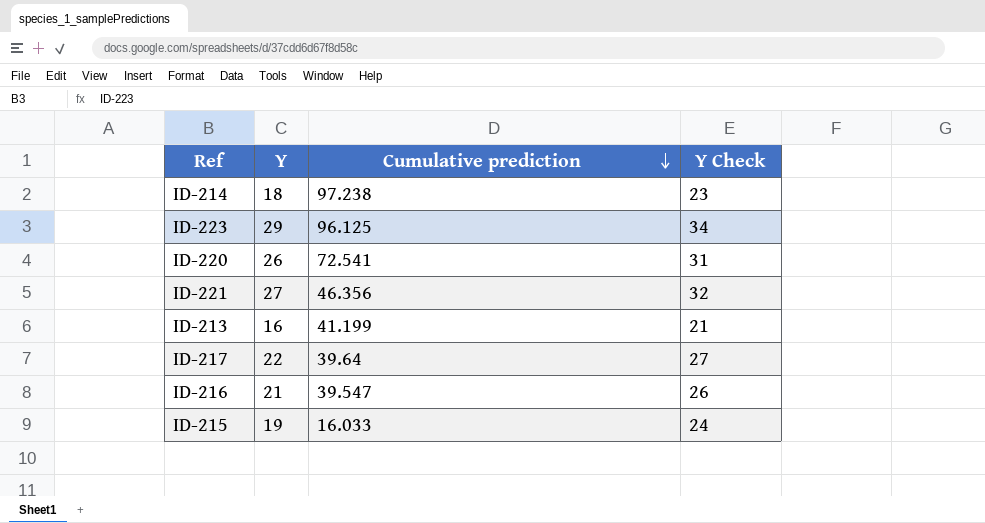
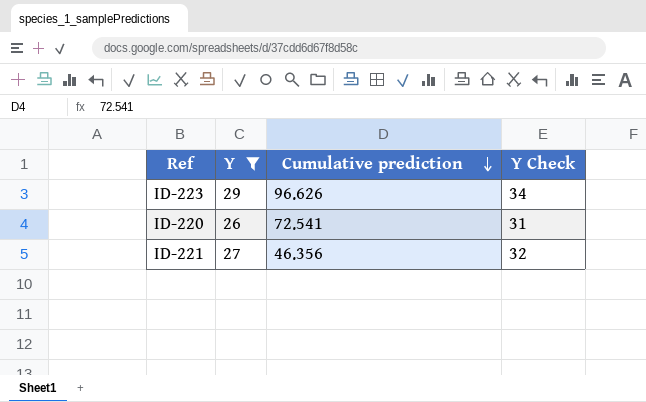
filter: none -> Y >= 26
ID-223 | Cumulative prediction: 96.125 -> 96.626

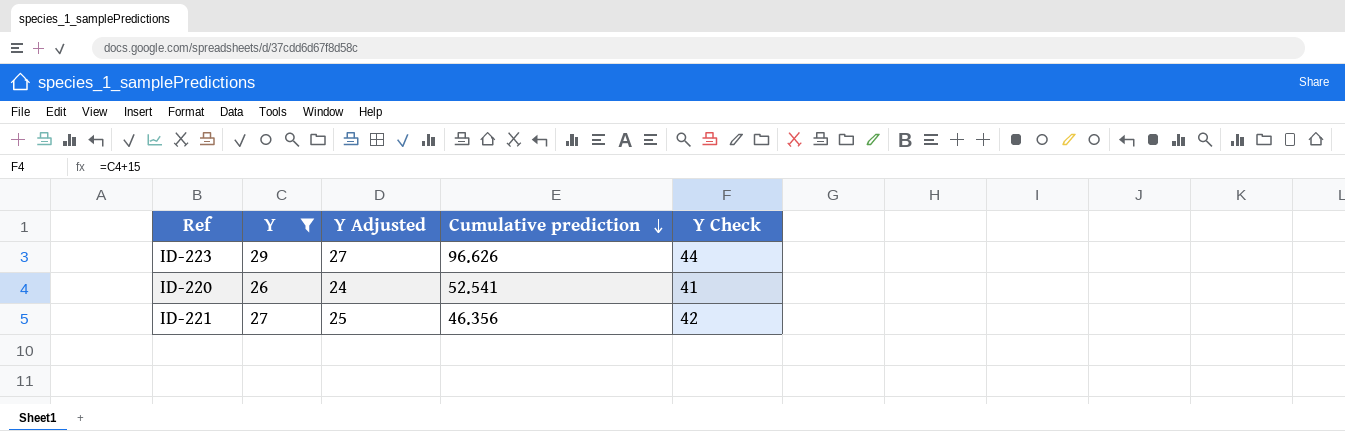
column Y Adjusted | formula: none -> [Y] - 2
column Y Check | formula: [Y] + 5 -> [Y] + 15
ID-220 | Cumulative prediction: 72.541 -> 52.541

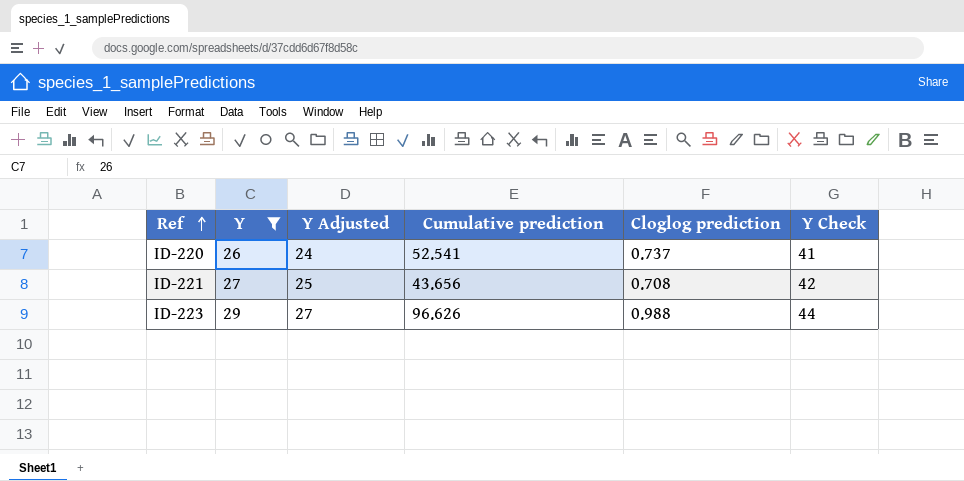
row order: Cumulative prediction descending -> Ref ascending
column Cloglog prediction | position: none -> 5
ID-221 | Cumulative prediction: 46.356 -> 43.656

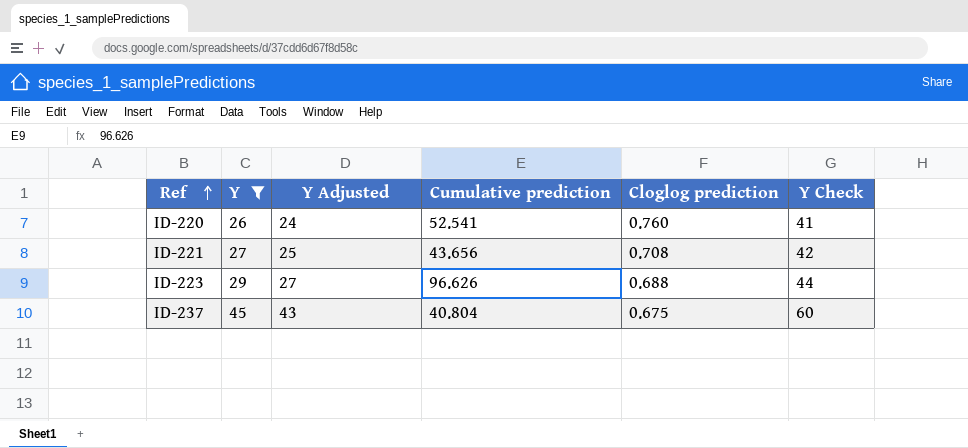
ID-220 | Cloglog prediction: 0.737 -> 0.760
ID-223 | Cloglog prediction: 0.988 -> 0.688
row ID-237: none -> 45 | 43 | 40.804 | 0.675 | 60

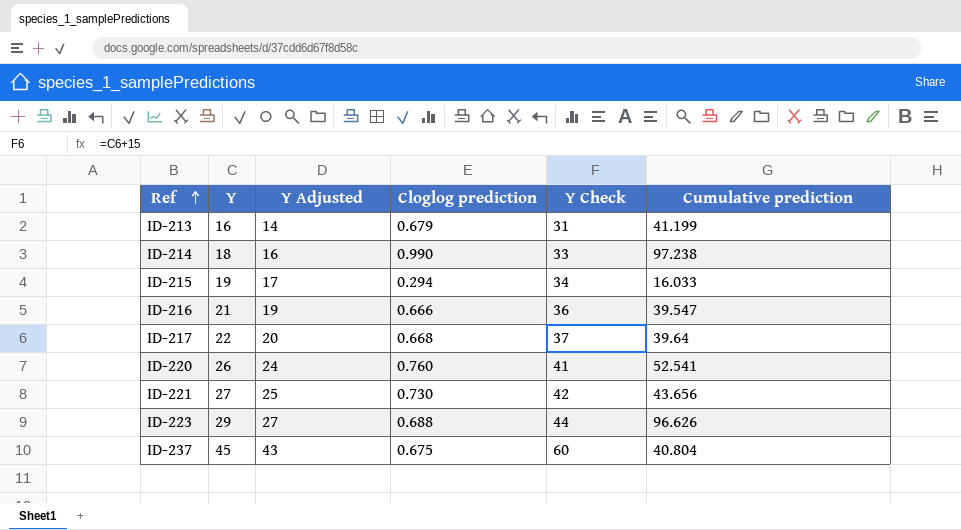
filter: Y >= 26 -> none
column Cumulative prediction | position: 4 -> 6
ID-221 | Cloglog prediction: 0.708 -> 0.730

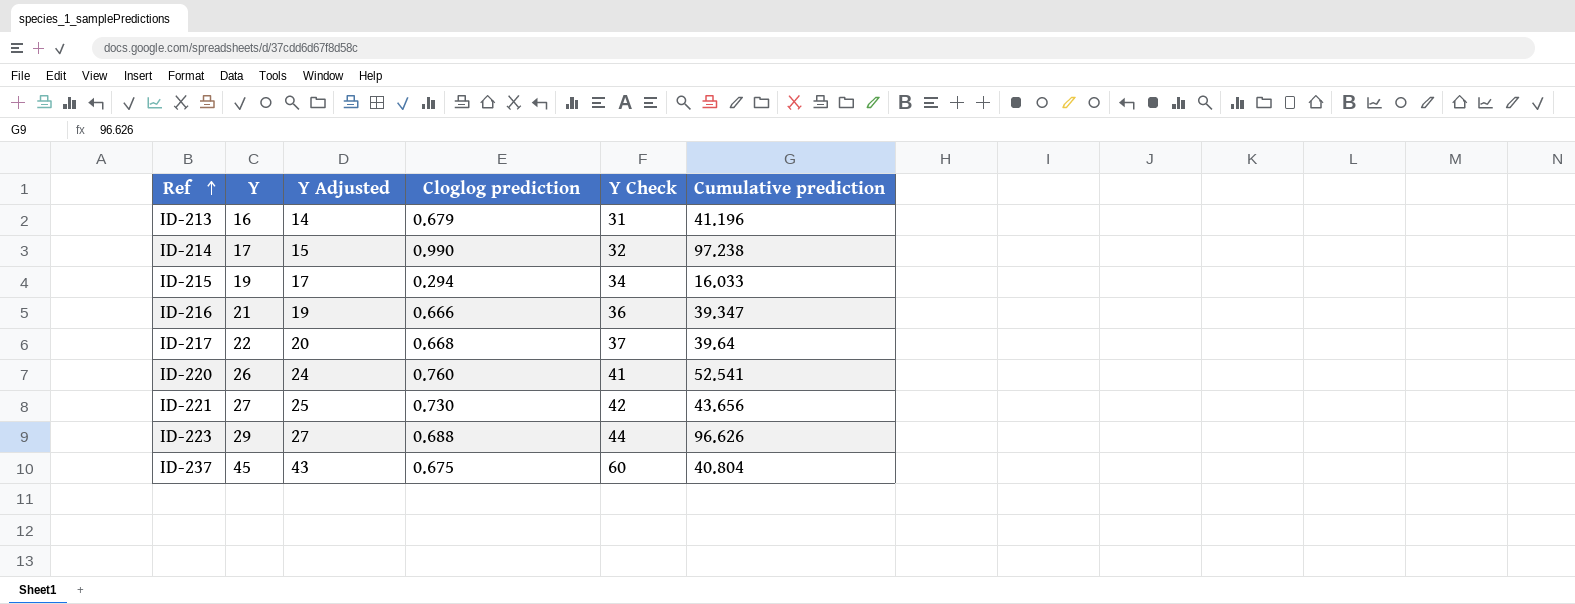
ID-213 | Cumulative prediction: 41.199 -> 41.196
ID-214 | Y: 18 -> 17
ID-214 | Y Adjusted: 16 -> 15
ID-214 | Y Check: 33 -> 32
ID-216 | Cumulative prediction: 39.547 -> 39.347

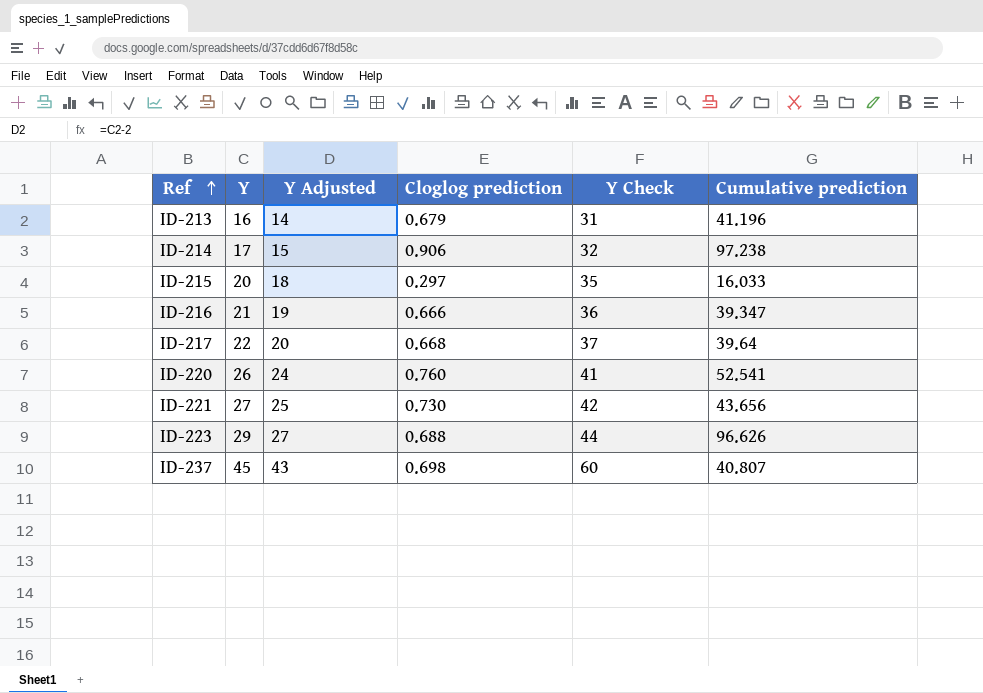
ID-214 | Cloglog prediction: 0.990 -> 0.906
ID-215 | Y: 19 -> 20
ID-215 | Y Adjusted: 17 -> 18
ID-215 | Cloglog prediction: 0.294 -> 0.297
ID-215 | Y Check: 34 -> 35
ID-237 | Cloglog prediction: 0.675 -> 0.698
ID-237 | Cumulative prediction: 40.804 -> 40.807

